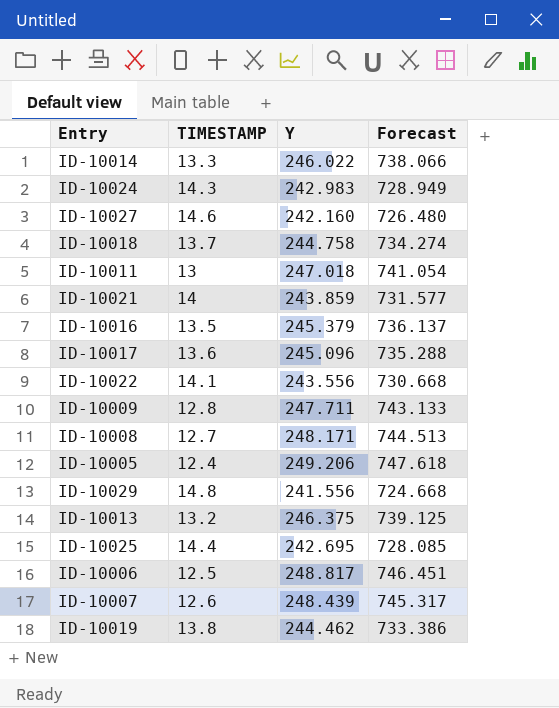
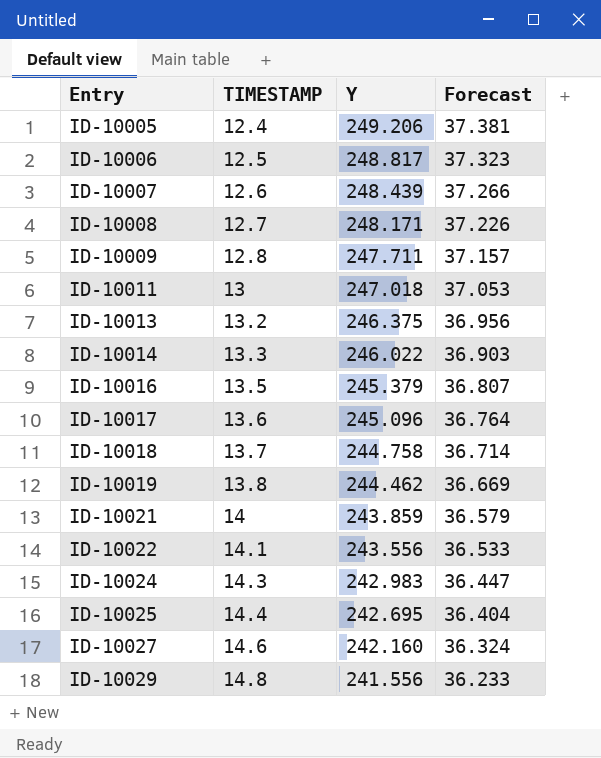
row order: none -> Entry ascending
column Forecast | formula: [Y] * 3 -> [Y] * 0.15

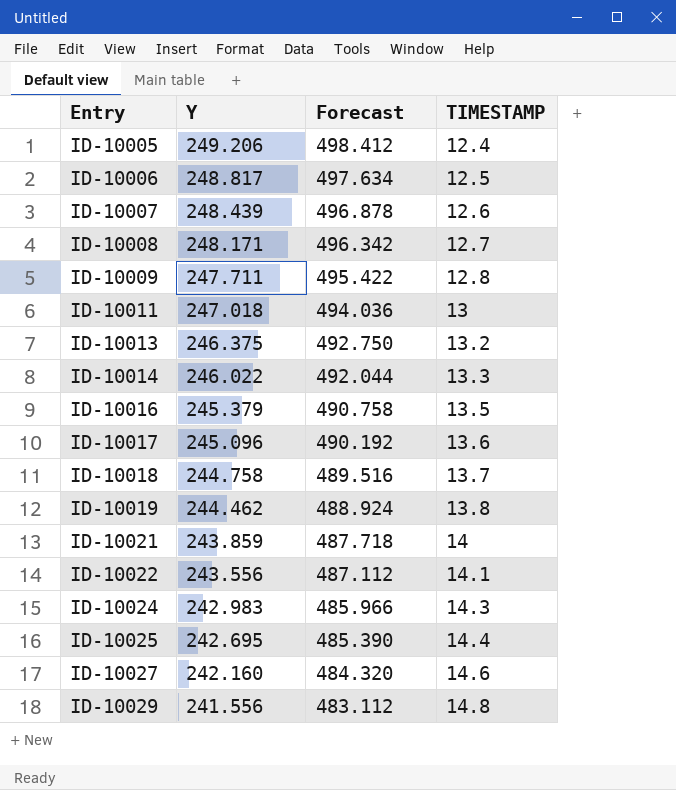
column Forecast | formula: [Y] * 0.15 -> [Y] * 2
column TIMESTAMP | position: 2 -> 4

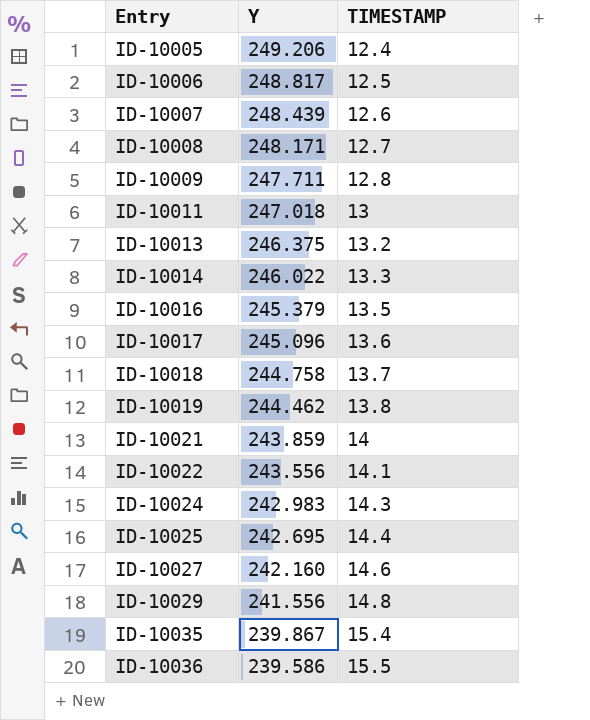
column Forecast | formula: [Y] * 2 -> none
row ID-10035: none -> 239.867 | 15.4
row ID-10036: none -> 239.586 | 15.5

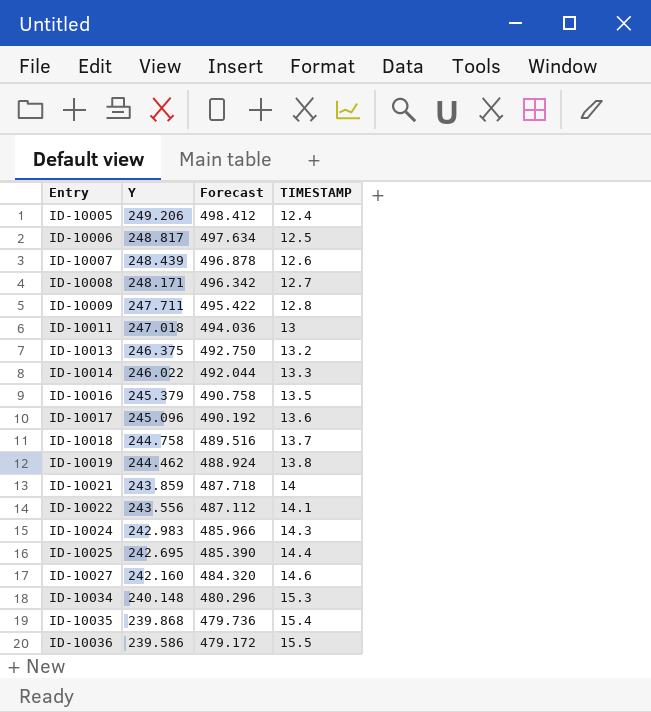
column Forecast | formula: none -> [Y] * 2
row ID-10029: 241.556 | 14.8 -> none
row ID-10034: none -> 240.148 | 480.296 | 15.3
ID-10035 | Y: 239.867 -> 239.868

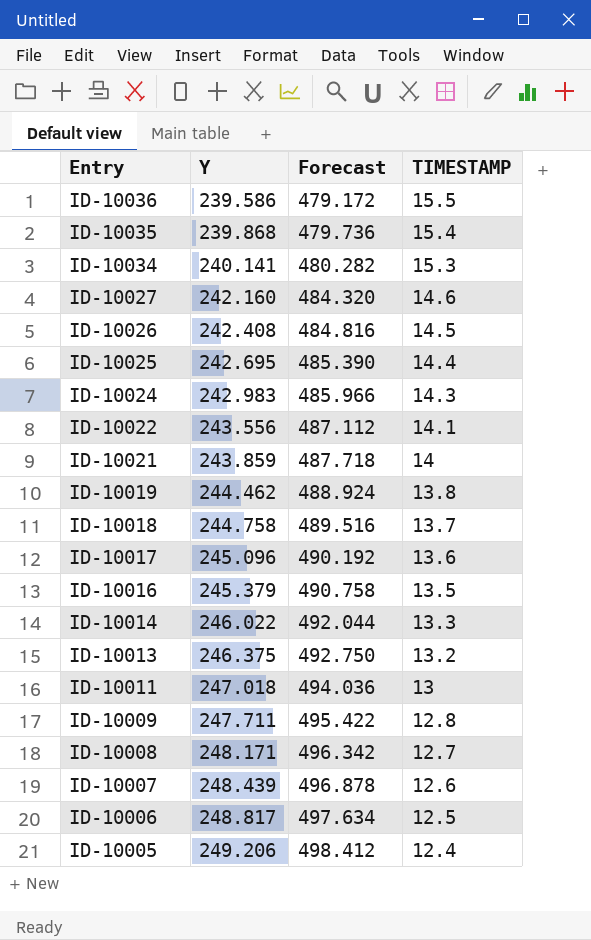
row order: Entry ascending -> Entry descending
ID-10034 | Y: 240.148 -> 240.141
ID-10034 | Forecast: 480.296 -> 480.282
row ID-10026: none -> 242.408 | 484.816 | 14.5

